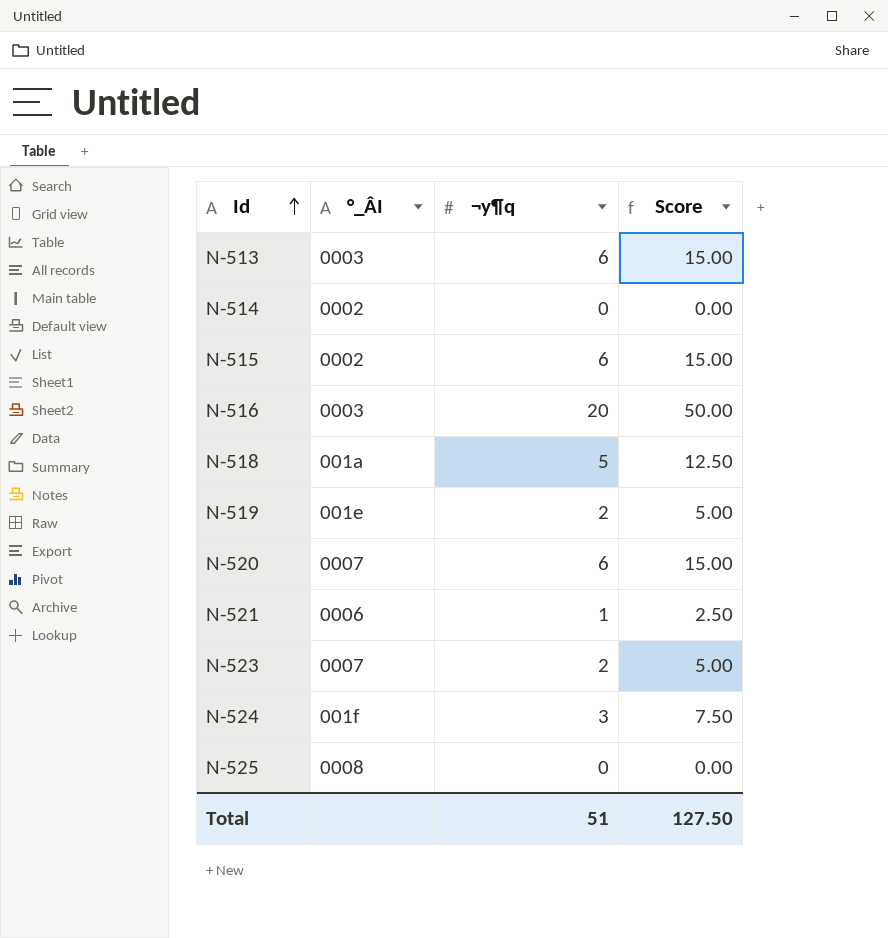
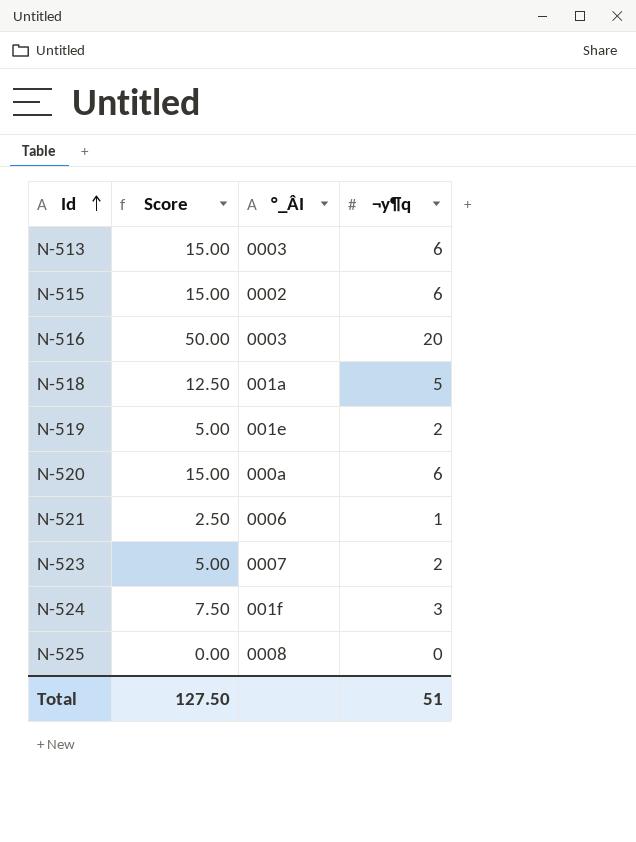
column Score | position: 4 -> 2
row N-514: 0002 | 0 | 0.00 -> none
N-520 | °_ÂI: 0007 -> 000a

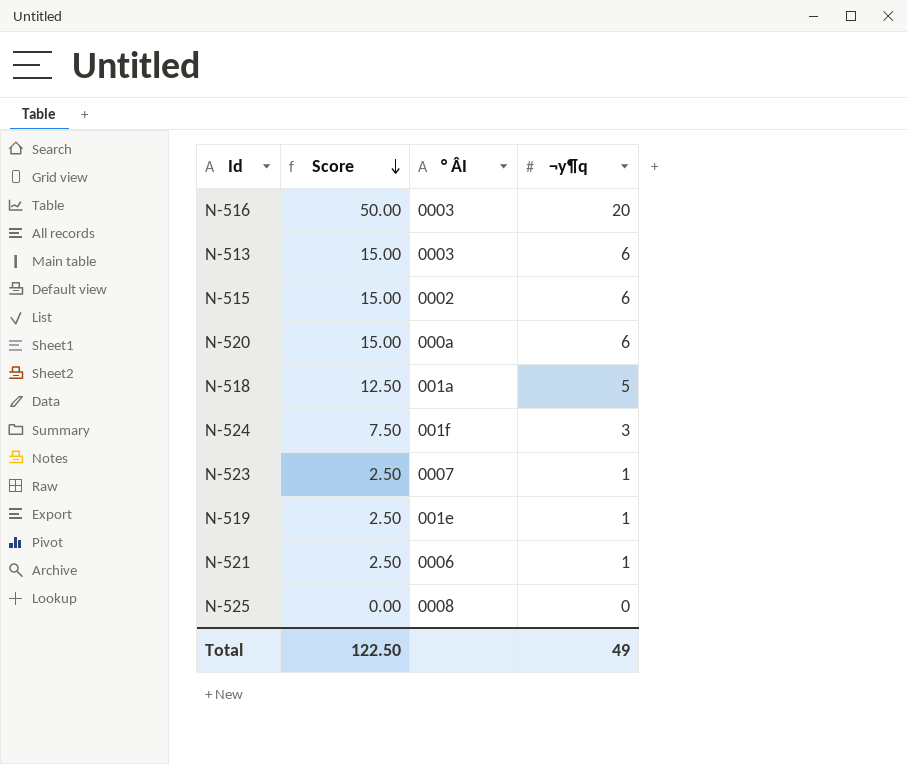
row order: Id ascending -> Score descending
column name: °_ÂI -> ° ÂI
N-523 | Score: 5.00 -> 2.50
N-523 | ¬y¶q: 2 -> 1
N-519 | Score: 5.00 -> 2.50
N-519 | ¬y¶q: 2 -> 1
Total | Score: 127.50 -> 122.50
Total | ¬y¶q: 51 -> 49

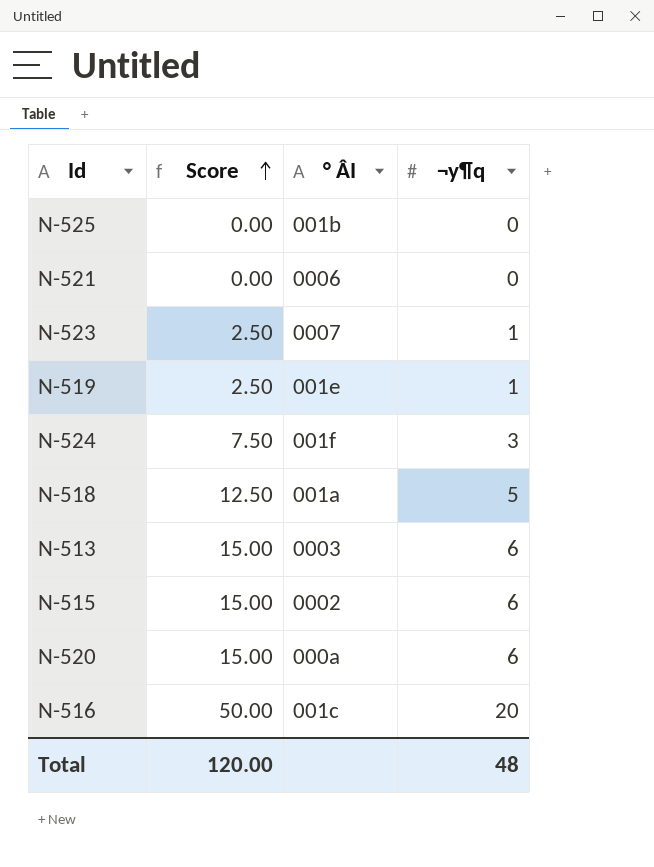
row order: Score descending -> Score ascending
N-525 | ° ÂI: 0008 -> 001b
N-521 | Score: 2.50 -> 0.00
N-521 | ¬y¶q: 1 -> 0
N-516 | ° ÂI: 0003 -> 001c
Total | Score: 122.50 -> 120.00
Total | ¬y¶q: 49 -> 48

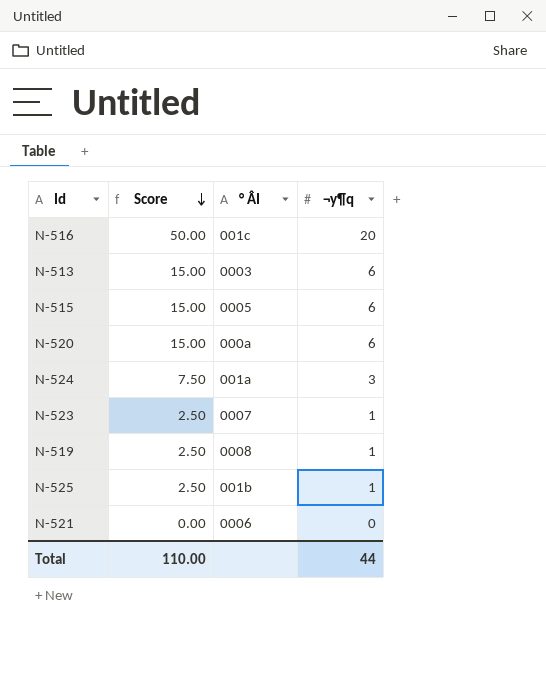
row order: Score ascending -> Score descending
row N-518: 12.50 | 001a | 5 -> none
N-515 | ° ÂI: 0002 -> 0005
N-524 | ° ÂI: 001f -> 001a
N-519 | ° ÂI: 001e -> 0008
N-525 | Score: 0.00 -> 2.50
N-525 | ¬y¶q: 0 -> 1
Total | Score: 120.00 -> 110.00
Total | ¬y¶q: 48 -> 44

